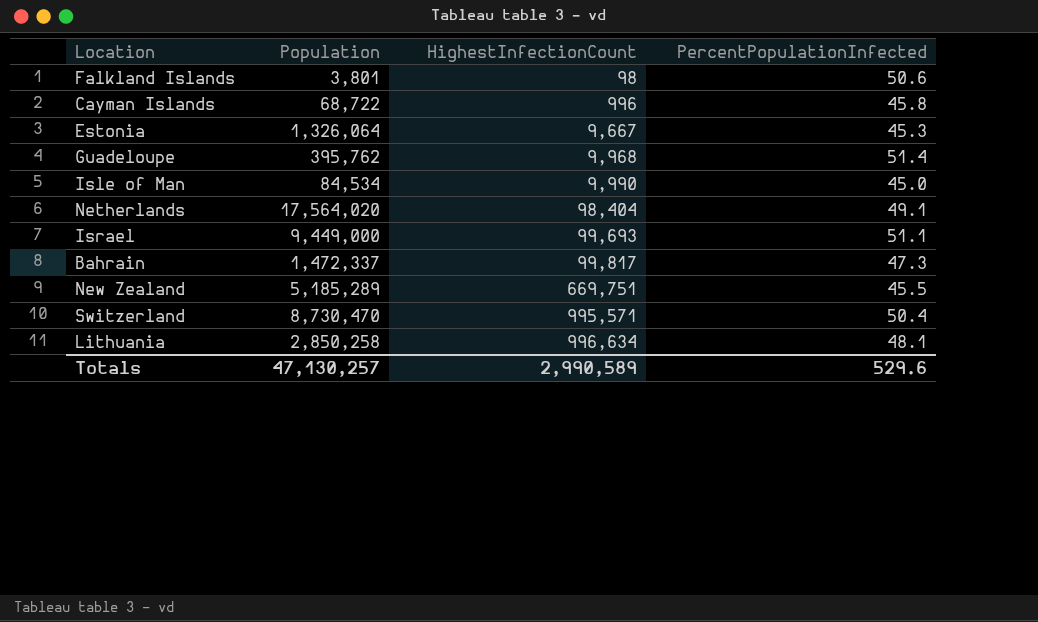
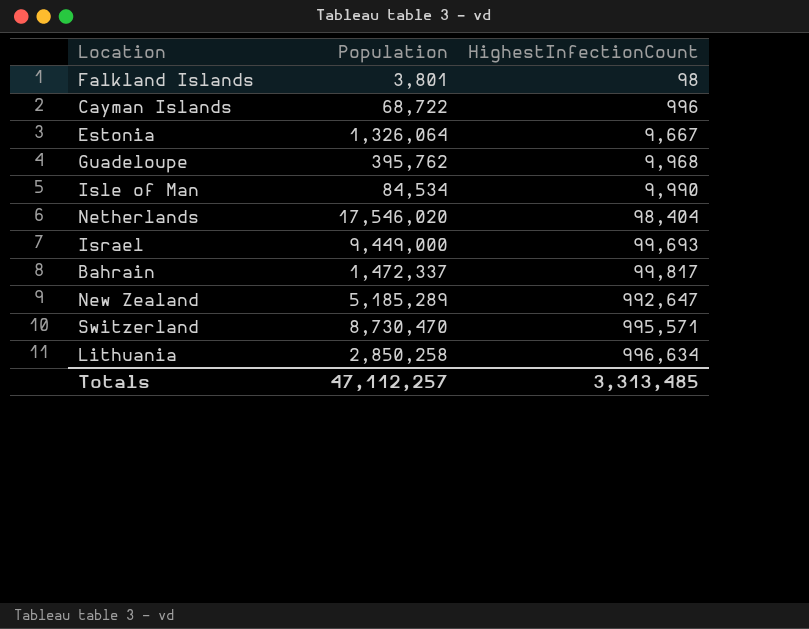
column PercentPopulationInfected | position: 4 -> none
Netherlands | Population: 17,564,020 -> 17,546,020
New Zealand | HighestInfectionCount: 669,751 -> 992,647
Totals | Population: 47,130,257 -> 47,112,257
Totals | HighestInfectionCount: 2,990,589 -> 3,313,485

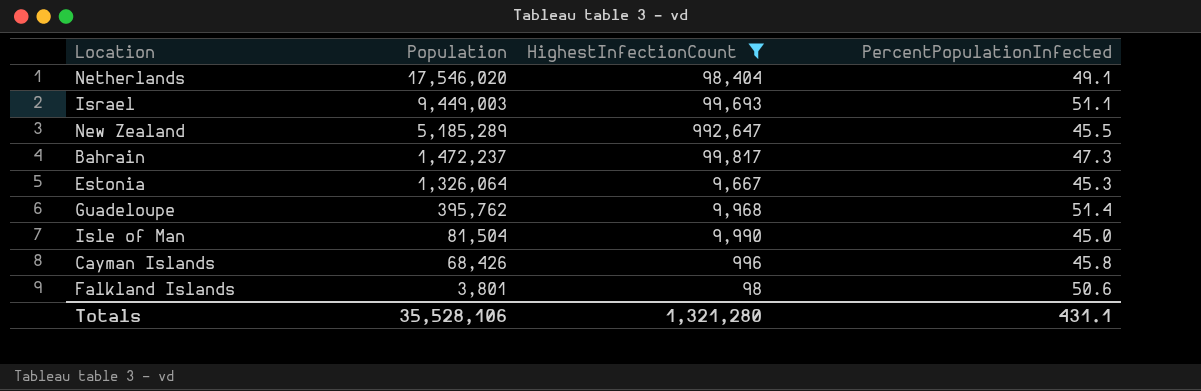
filter: none -> HighestInfectionCount <= 992,647
row order: HighestInfectionCount ascending -> Population descending
column PercentPopulationInfected | position: none -> 4
Israel | Population: 9,449,000 -> 9,449,003
Bahrain | Population: 1,472,337 -> 1,472,237
Isle of Man | Population: 84,534 -> 81,504
Cayman Islands | Population: 68,722 -> 68,426
Totals | Population: 47,112,257 -> 35,528,106
Totals | HighestInfectionCount: 3,313,485 -> 1,321,280

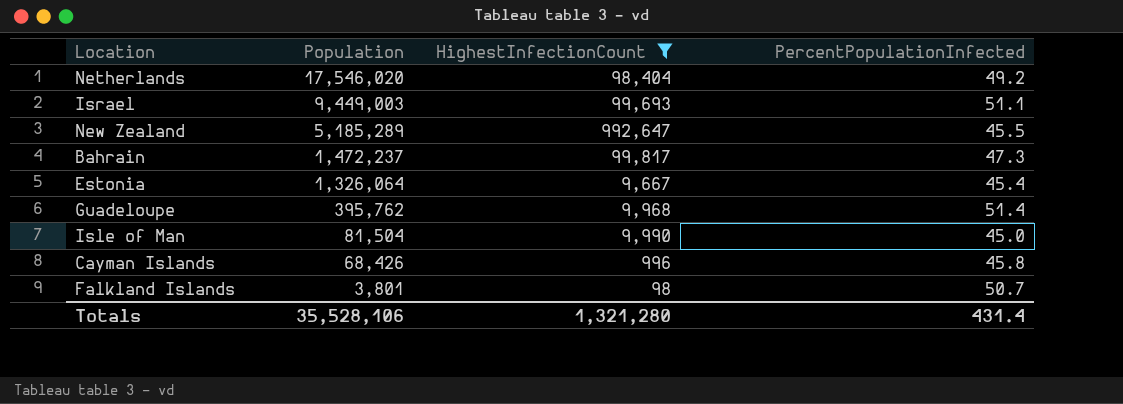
Netherlands | PercentPopulationInfected: 49.1 -> 49.2
Estonia | PercentPopulationInfected: 45.3 -> 45.4
Falkland Islands | PercentPopulationInfected: 50.6 -> 50.7
Totals | PercentPopulationInfected: 431.1 -> 431.4

